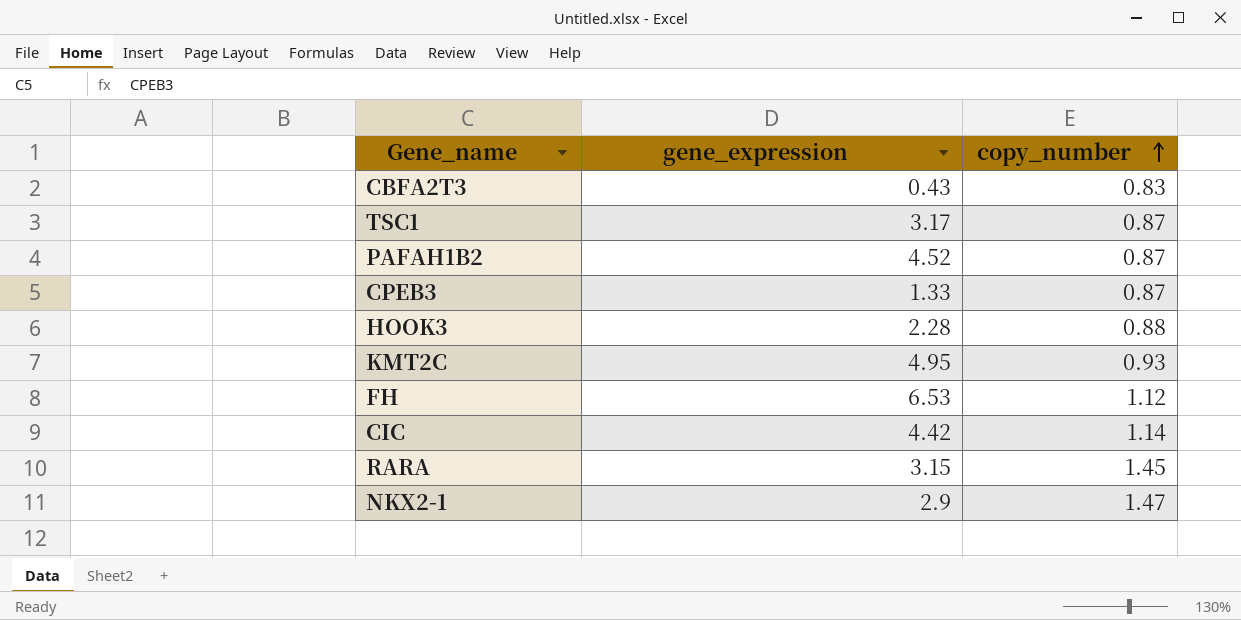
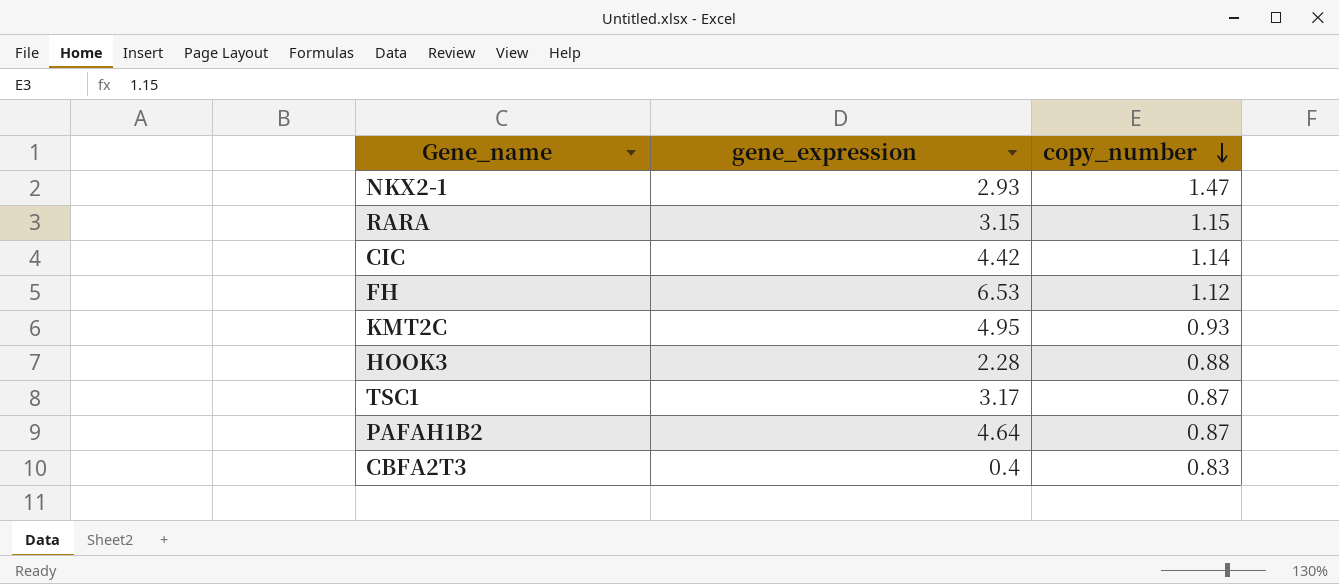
row order: copy_number ascending -> copy_number descending
row CPEB3: 1.33 | 0.87 -> none
NKX2-1 | gene_expression: 2.9 -> 2.93
RARA | copy_number: 1.45 -> 1.15
PAFAH1B2 | gene_expression: 4.52 -> 4.64
CBFA2T3 | gene_expression: 0.43 -> 0.4

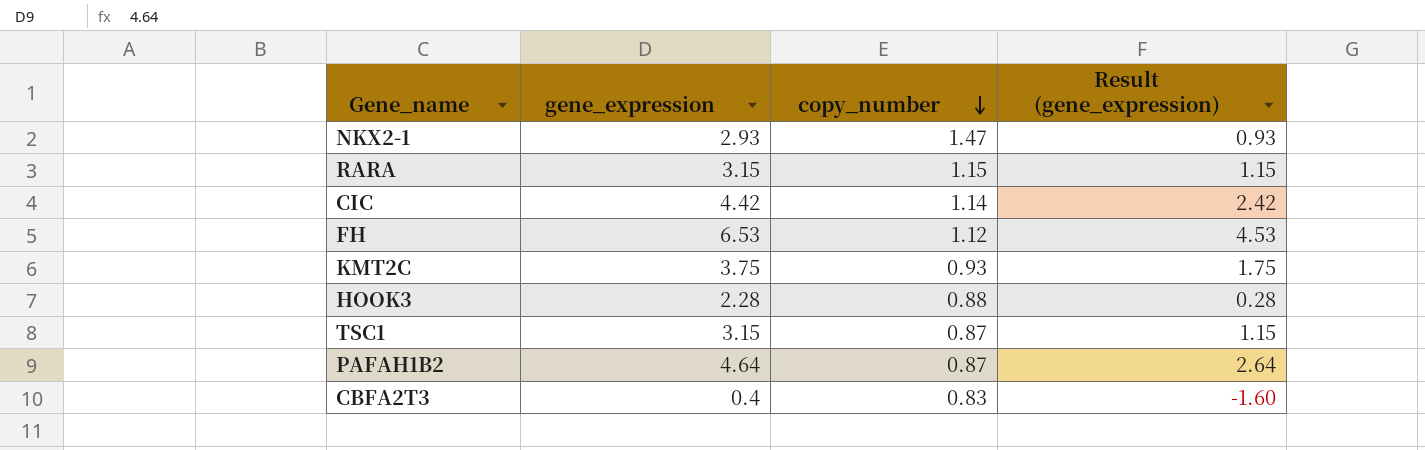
column Result (gene_expression) | formula: none -> [gene_expression] - 2
KMT2C | gene_expression: 4.95 -> 3.75
TSC1 | gene_expression: 3.17 -> 3.15

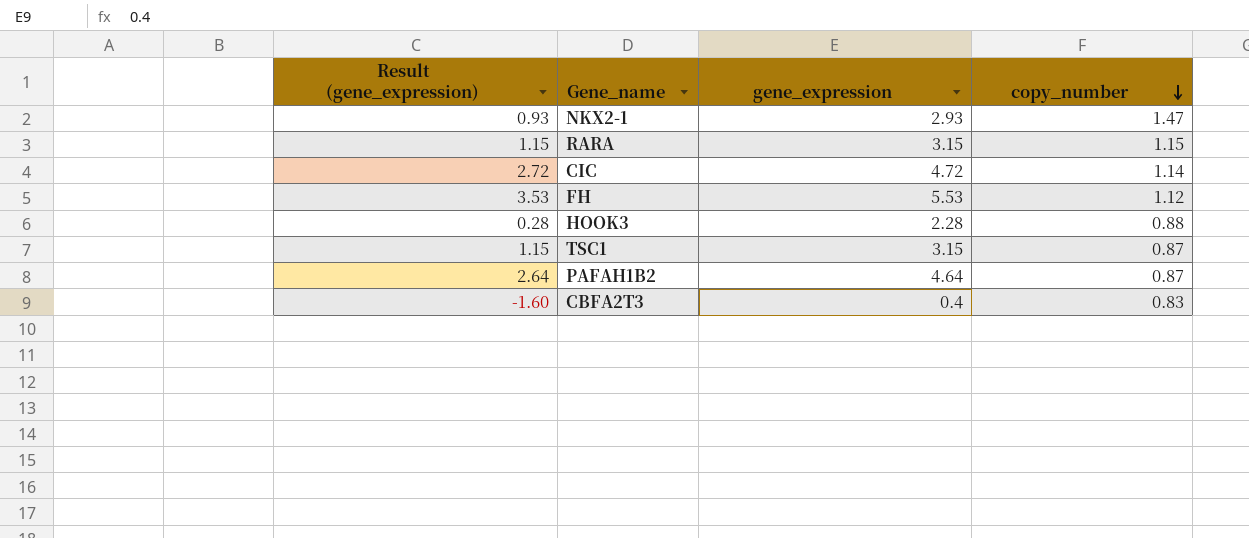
column Result (gene_expression) | position: 4 -> 1
row KMT2C: 3.75 | 0.93 | 1.75 -> none
CIC | Result (gene_expression): 2.42 -> 2.72
CIC | gene_expression: 4.42 -> 4.72
FH | Result (gene_expression): 4.53 -> 3.53
FH | gene_expression: 6.53 -> 5.53

